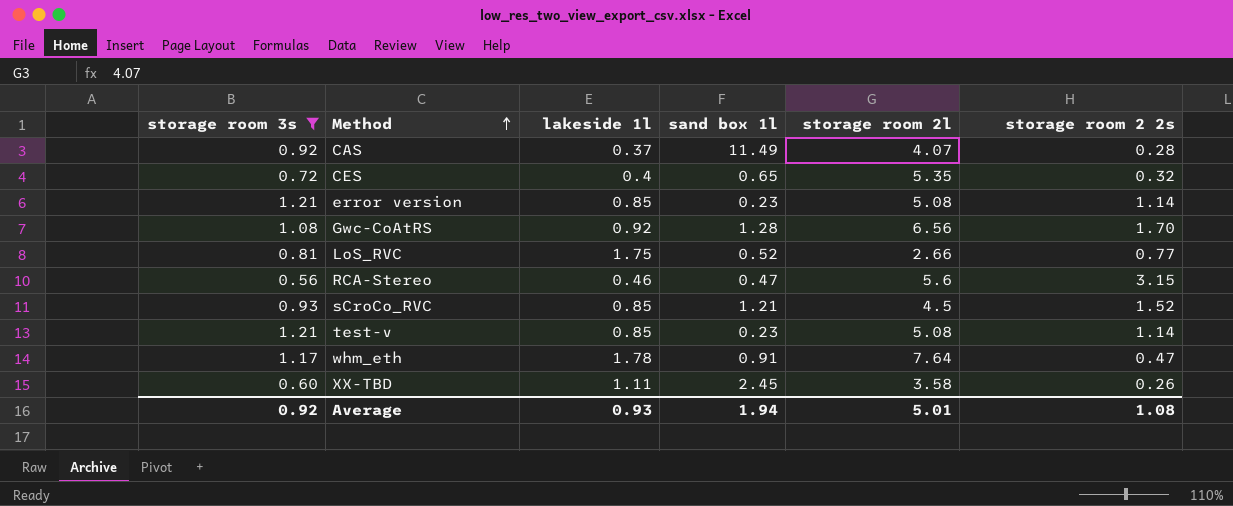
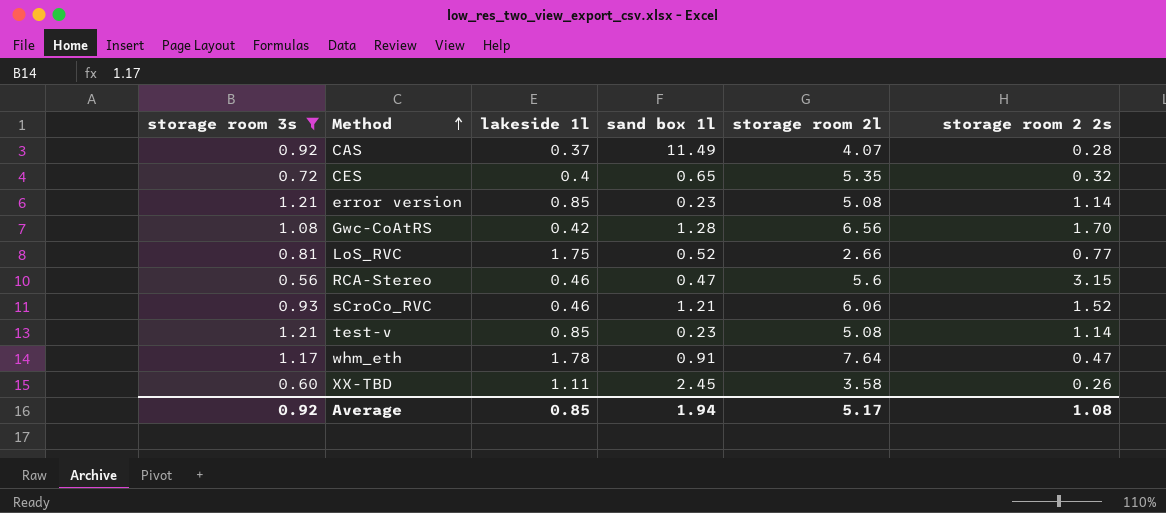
Gwc-CoAtRS | lakeside 1l: 0.92 -> 0.42
sCroCo_RVC | lakeside 1l: 0.85 -> 0.46
sCroCo_RVC | storage room 2l: 4.5 -> 6.06
Average | lakeside 1l: 0.93 -> 0.85
Average | storage room 2l: 5.01 -> 5.17

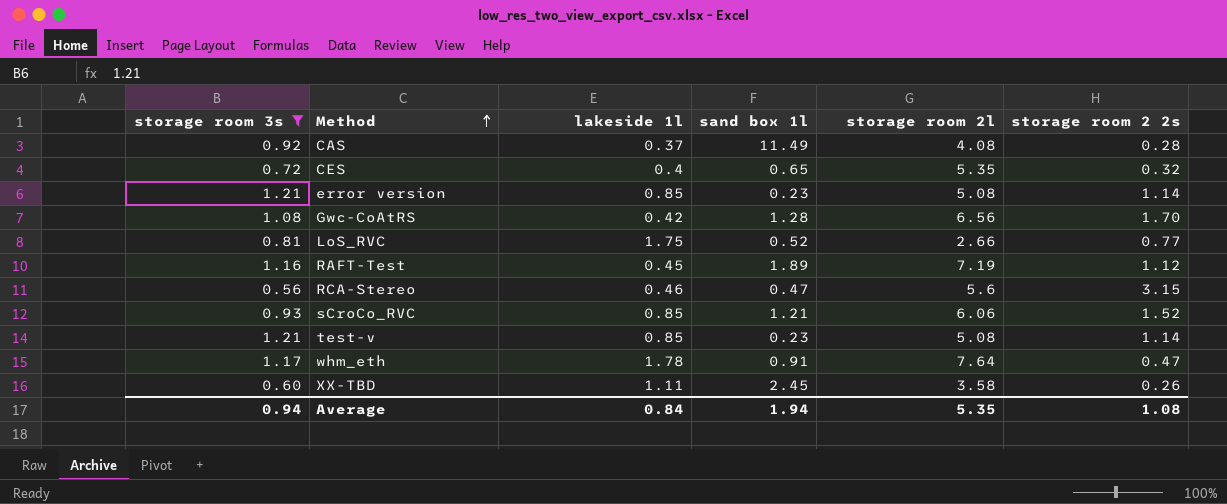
CAS | storage room 2l: 4.07 -> 4.08
row RAFT-Test: none -> 1.16 | 0.45 | 1.89 | 7.19 | 1.12
sCroCo_RVC | lakeside 1l: 0.46 -> 0.85
Average | storage room 3s: 0.92 -> 0.94
Average | lakeside 1l: 0.85 -> 0.84
Average | storage room 2l: 5.17 -> 5.35

